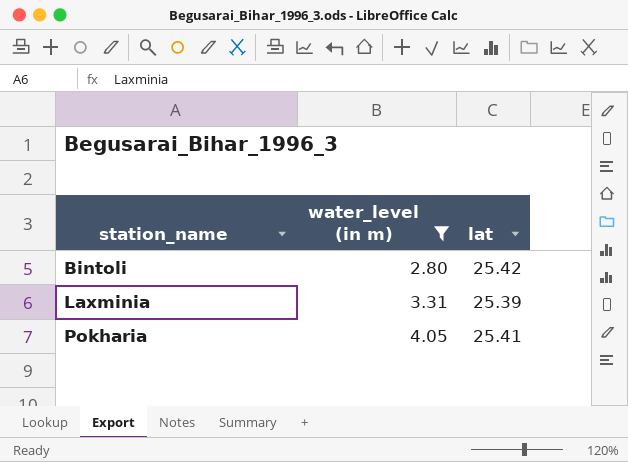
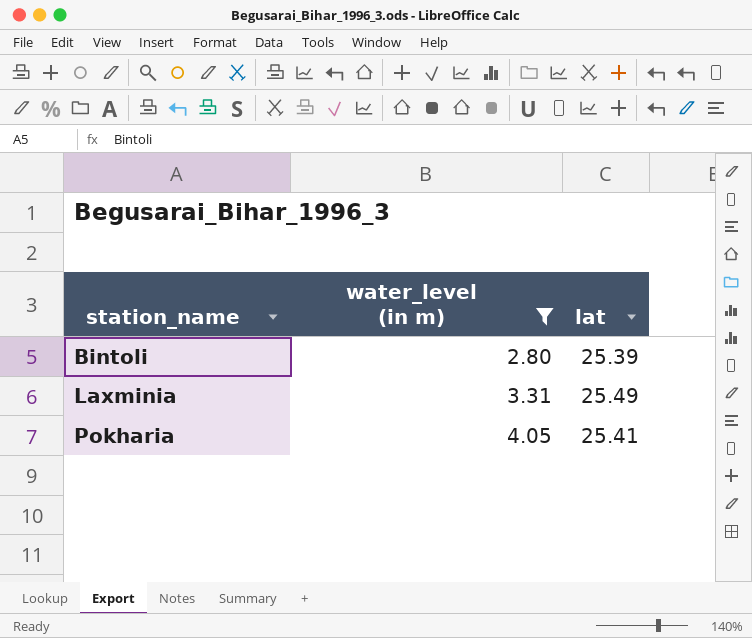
Bintoli | lat: 25.42 -> 25.39
Laxminia | lat: 25.39 -> 25.49

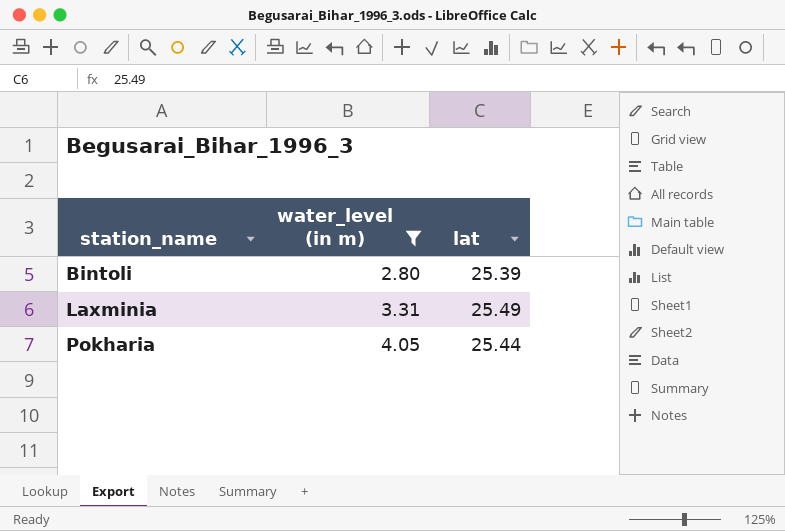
Pokharia | lat: 25.41 -> 25.44

